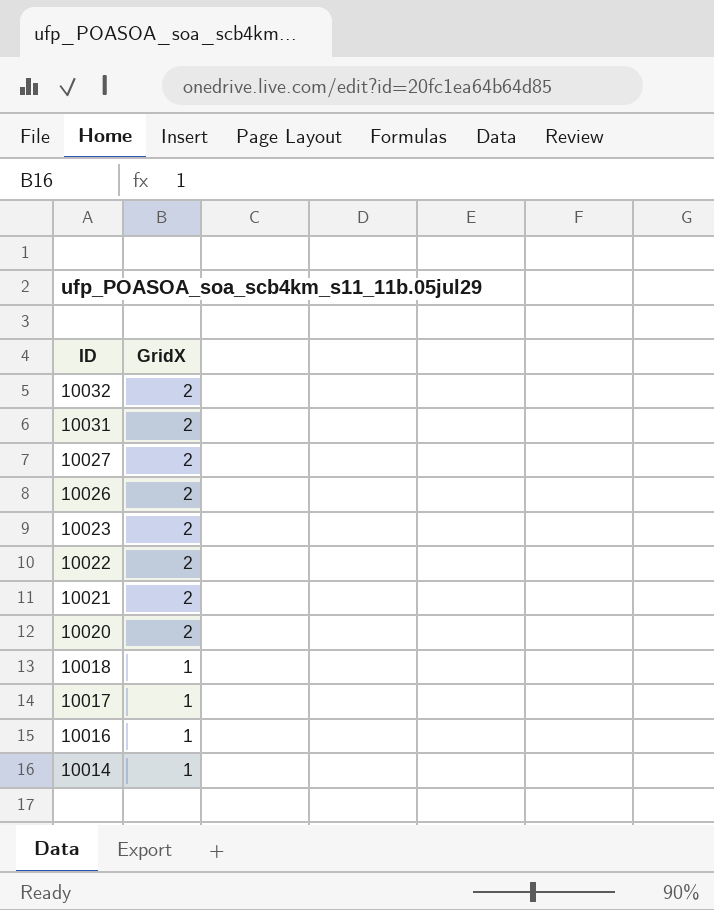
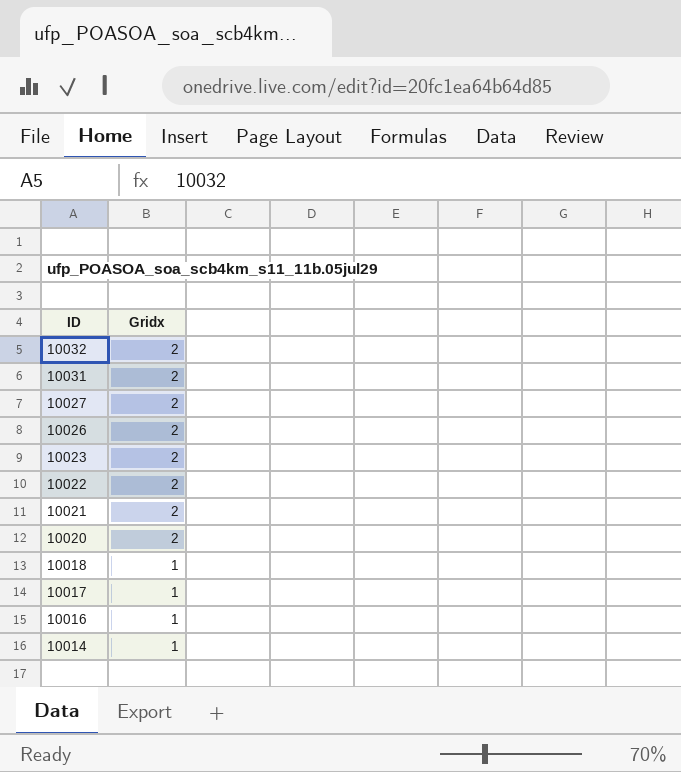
column name: GridX -> Gridx

